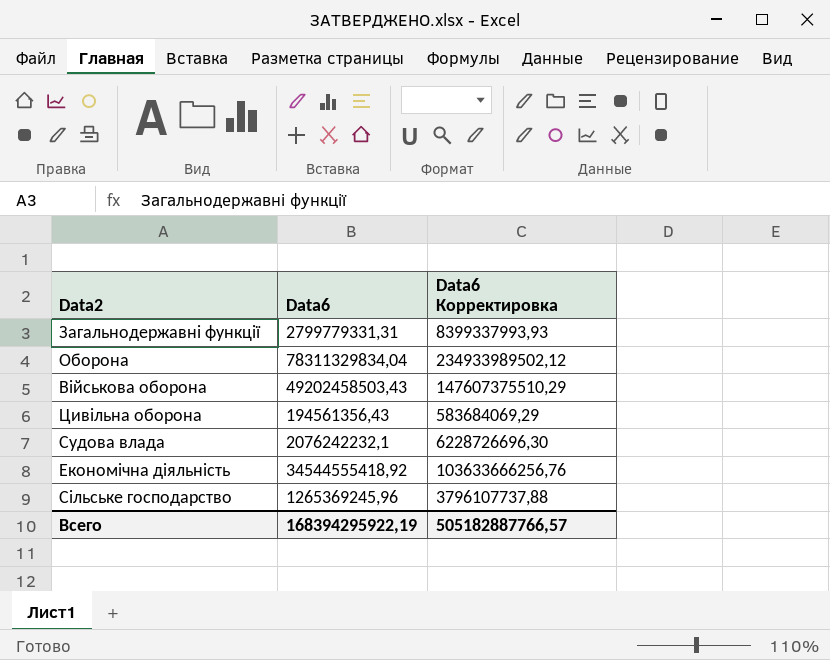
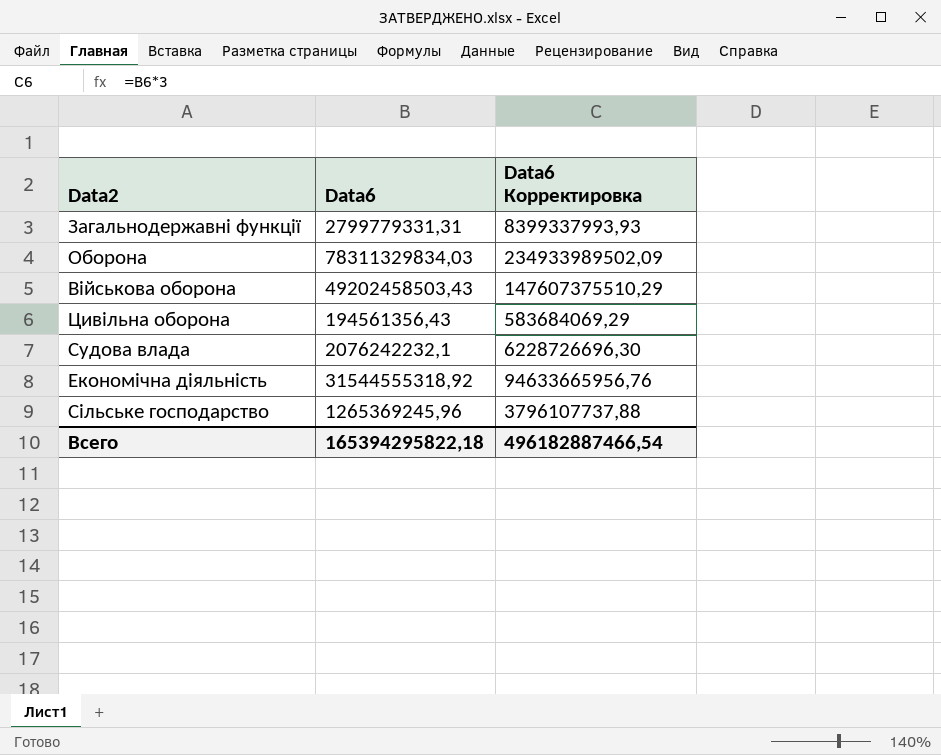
Оборона | Data6: 78311329834,04 -> 78311329834,03
Оборона | Data6 Корректировка: 234933989502,12 -> 234933989502,09
Економічна діяльність | Data6: 34544555418,92 -> 31544555318,92
Економічна діяльність | Data6 Корректировка: 103633666256,76 -> 94633665956,76
Всего | Data6: 168394295922,19 -> 165394295822,18
Всего | Data6 Корректировка: 505182887766,57 -> 496182887466,54

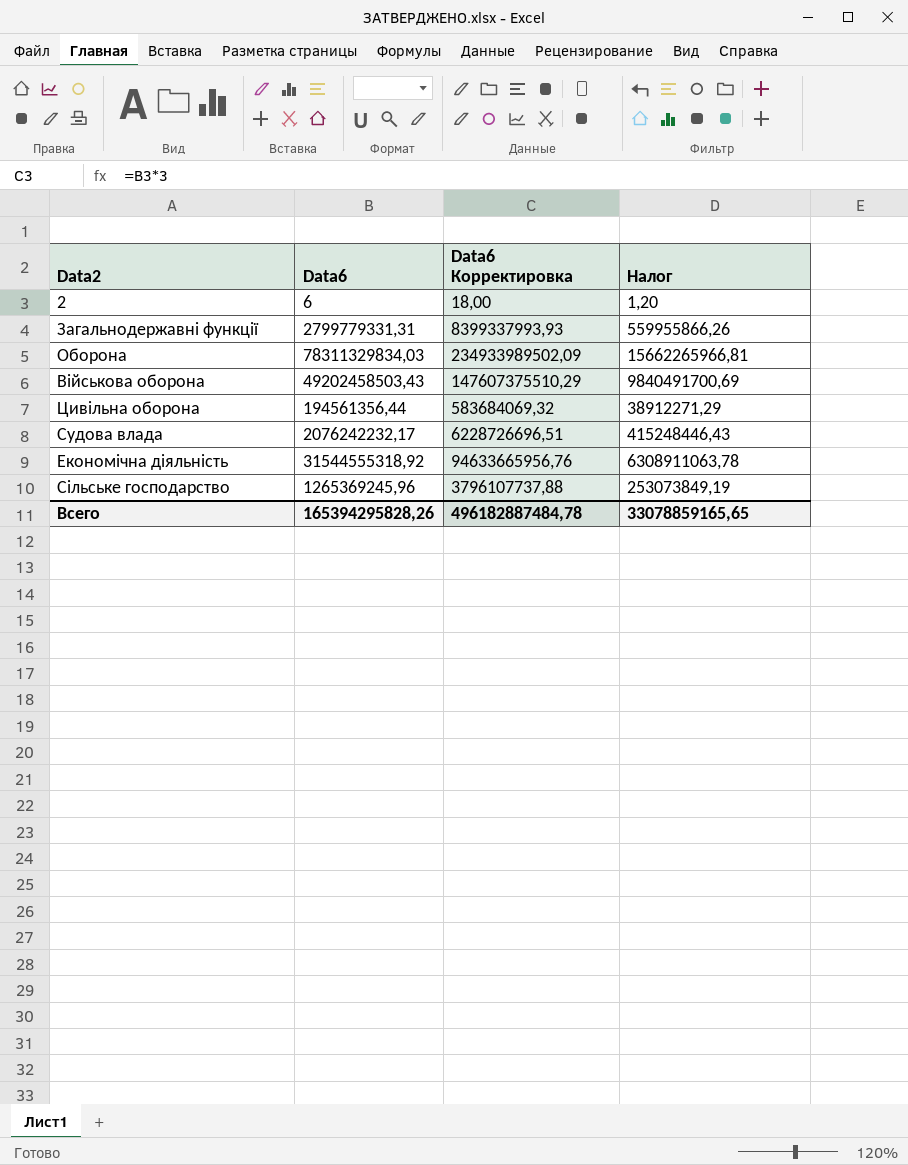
column Налог | formula: none -> [Data6] * 0,2
row 2: none -> 6 | 18,00 | 1,20
Цивільна оборона | Data6: 194561356,43 -> 194561356,44
Цивільна оборона | Data6 Корректировка: 583684069,29 -> 583684069,32
Судова влада | Data6: 2076242232,1 -> 2076242232,17
Судова влада | Data6 Корректировка: 6228726696,30 -> 6228726696,51
Всего | Data6: 165394295822,18 -> 165394295828,26
Всего | Data6 Корректировка: 496182887466,54 -> 496182887484,78

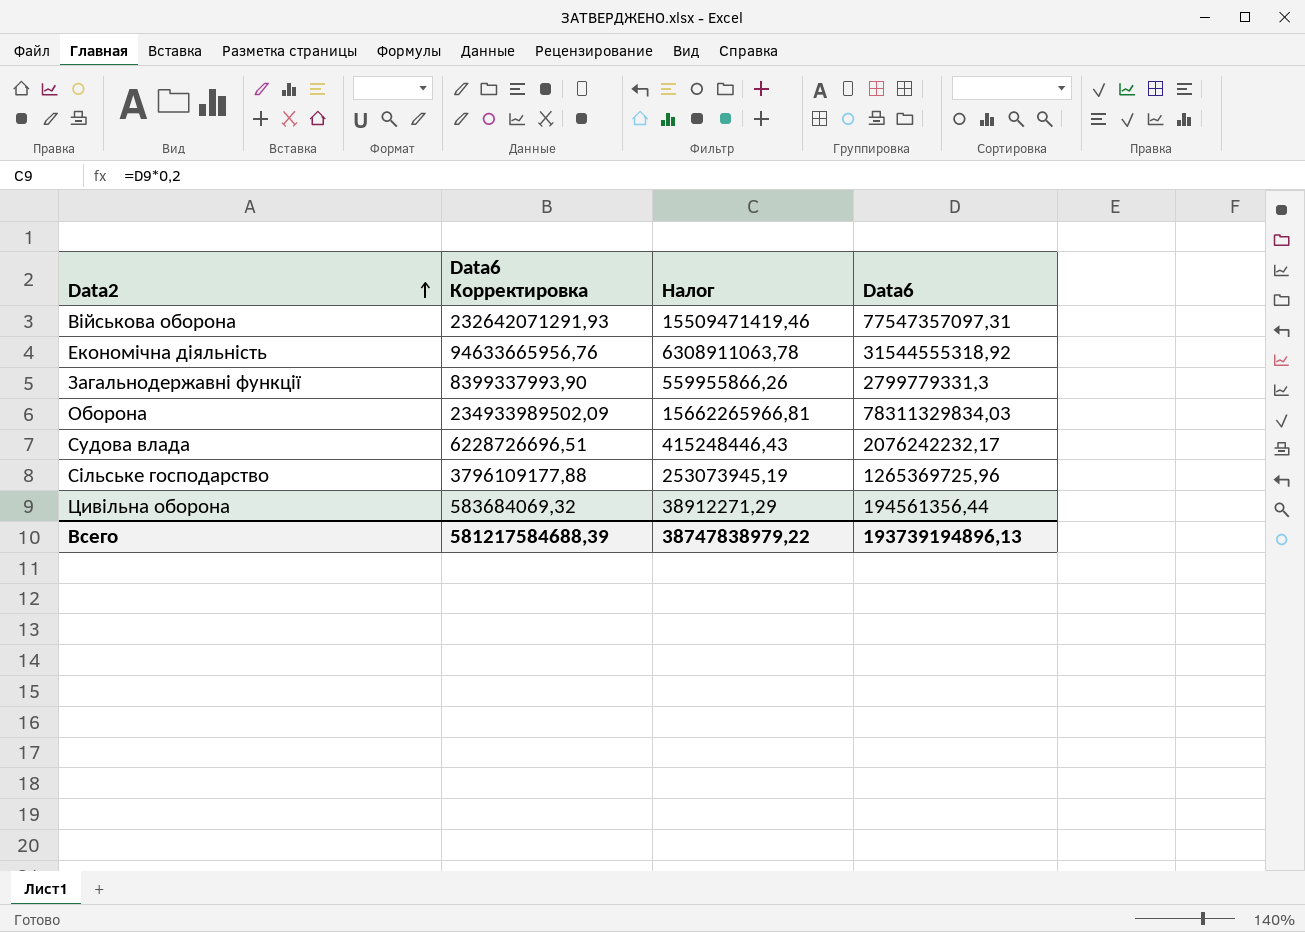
row order: none -> Data2 ascending
column Data6 | position: 2 -> 4
row 2: 6 | 18,00 | 1,20 -> none
Військова оборона | Data6 Корректировка: 147607375510,29 -> 232642071291,93
Військова оборона | Налог: 9840491700,69 -> 15509471419,46
Військова оборона | Data6: 49202458503,43 -> 77547357097,31
Загальнодержавні функції | Data6 Корректировка: 8399337993,93 -> 8399337993,90
Загальнодержавні функції | Data6: 2799779331,31 -> 2799779331,3
Сільське господарство | Data6 Корректировка: 3796107737,88 -> 3796109177,88
Сільське господарство | Налог: 253073849,19 -> 253073945,19
Сільське господарство | Data6: 1265369245,96 -> 1265369725,96
Всего | Data6 Корректировка: 496182887484,78 -> 581217584688,39
Всего | Налог: 33078859165,65 -> 38747838979,22
Всего | Data6: 165394295828,26 -> 193739194896,13

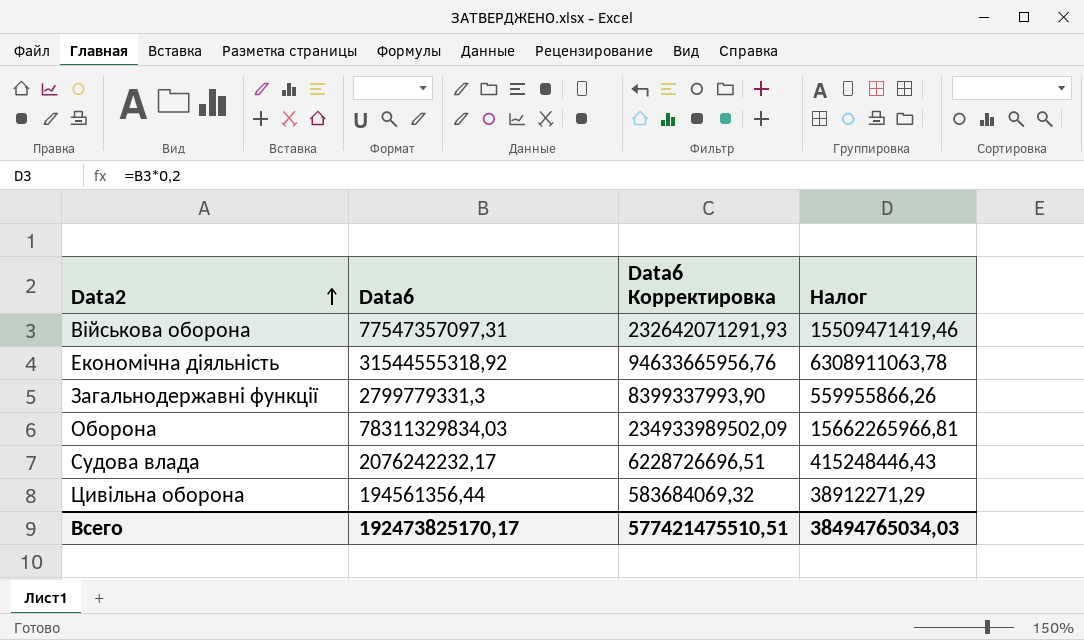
column Data6 | position: 4 -> 2
row Сільське господарство: 3796109177,88 | 253073945,19 | 1265369725,96 -> none
Всего | Data6: 193739194896,13 -> 192473825170,17
Всего | Data6 Корректировка: 581217584688,39 -> 577421475510,51
Всего | Налог: 38747838979,22 -> 38494765034,03

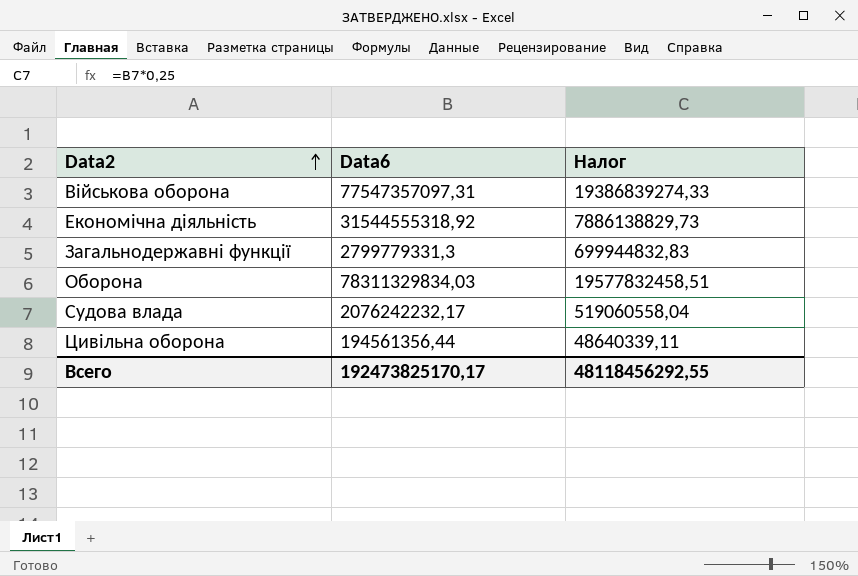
column Data6 Корректировка | formula: [Data6] * 3 -> none
column Налог | formula: [Data6] * 0,2 -> [Data6] * 0,25
Всего | Налог: 38494765034,03 -> 48118456292,55

